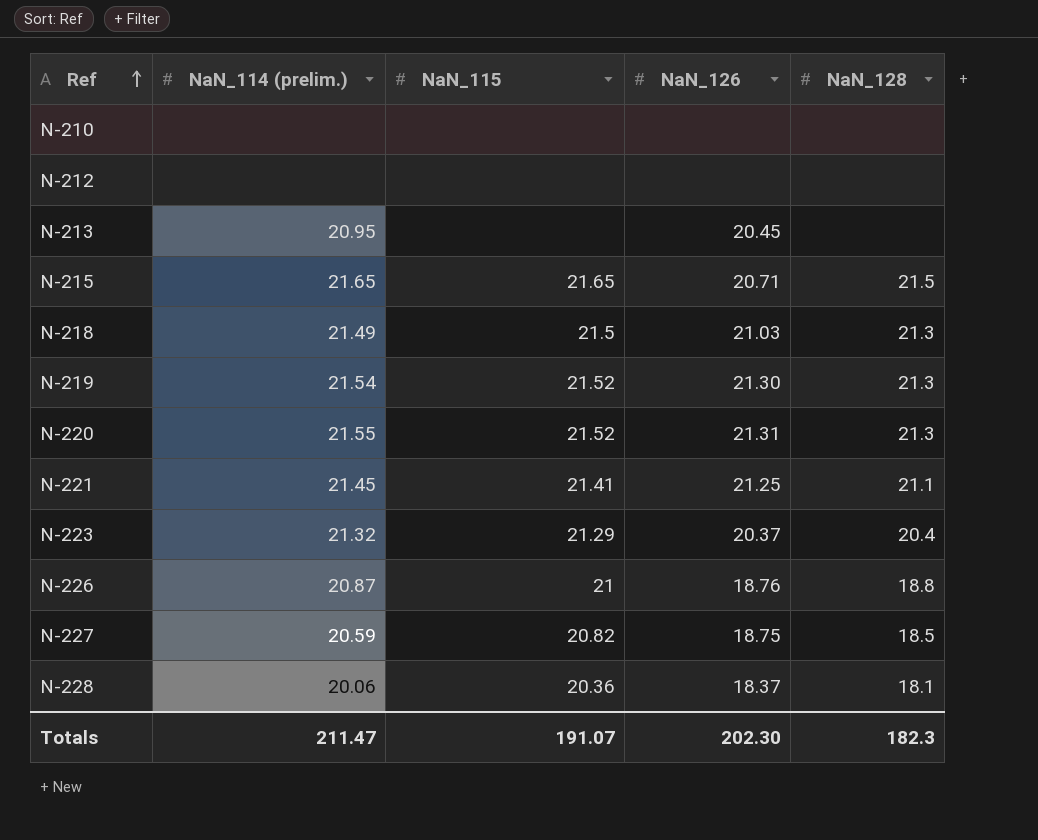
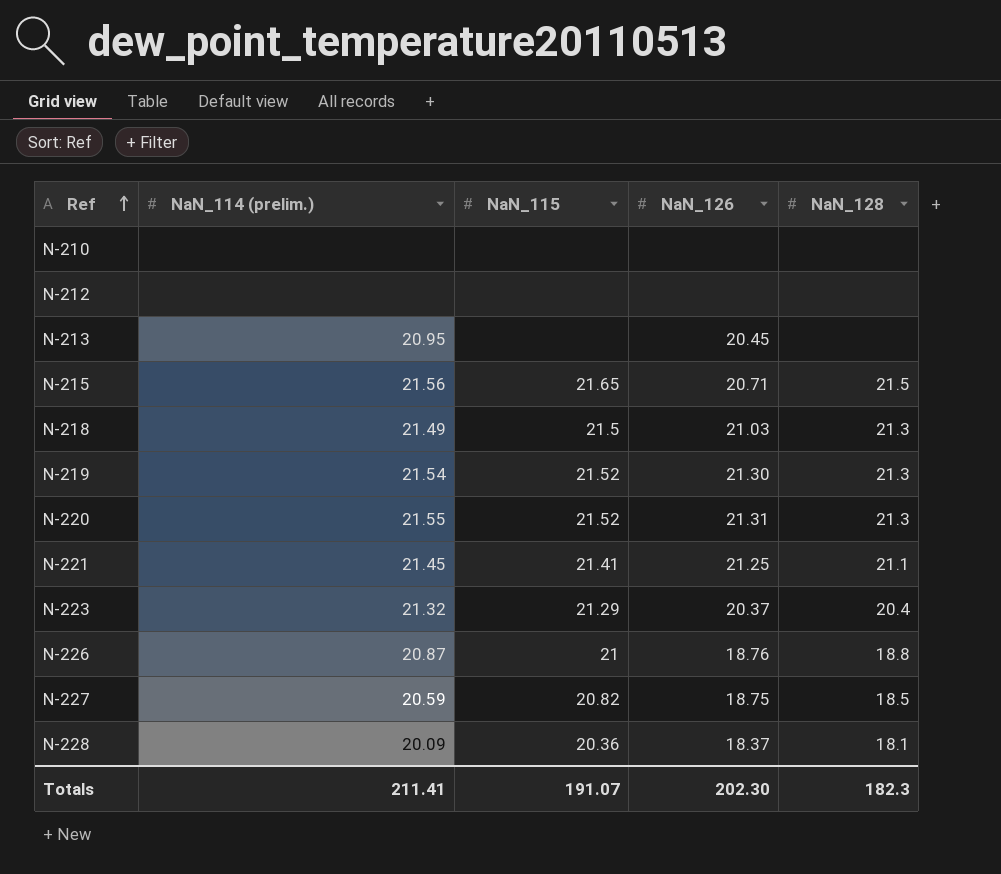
N-215 | NaN_114 (prelim.): 21.65 -> 21.56
N-228 | NaN_114 (prelim.): 20.06 -> 20.09
Totals | NaN_114 (prelim.): 211.47 -> 211.41

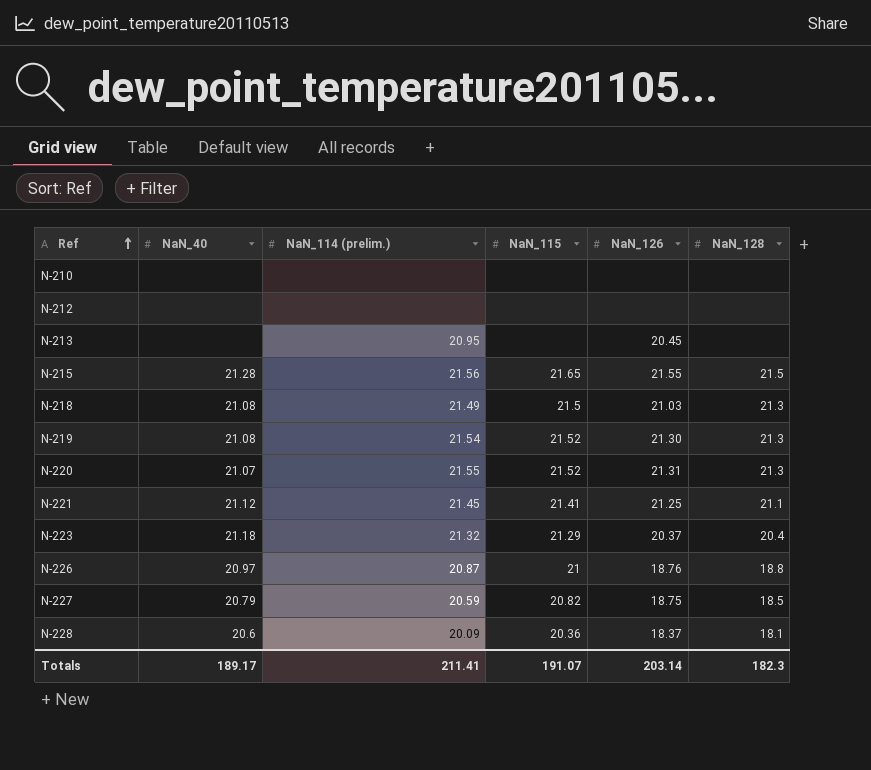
column NaN_40 | position: none -> 2
N-215 | NaN_126: 20.71 -> 21.55
Totals | NaN_126: 202.30 -> 203.14

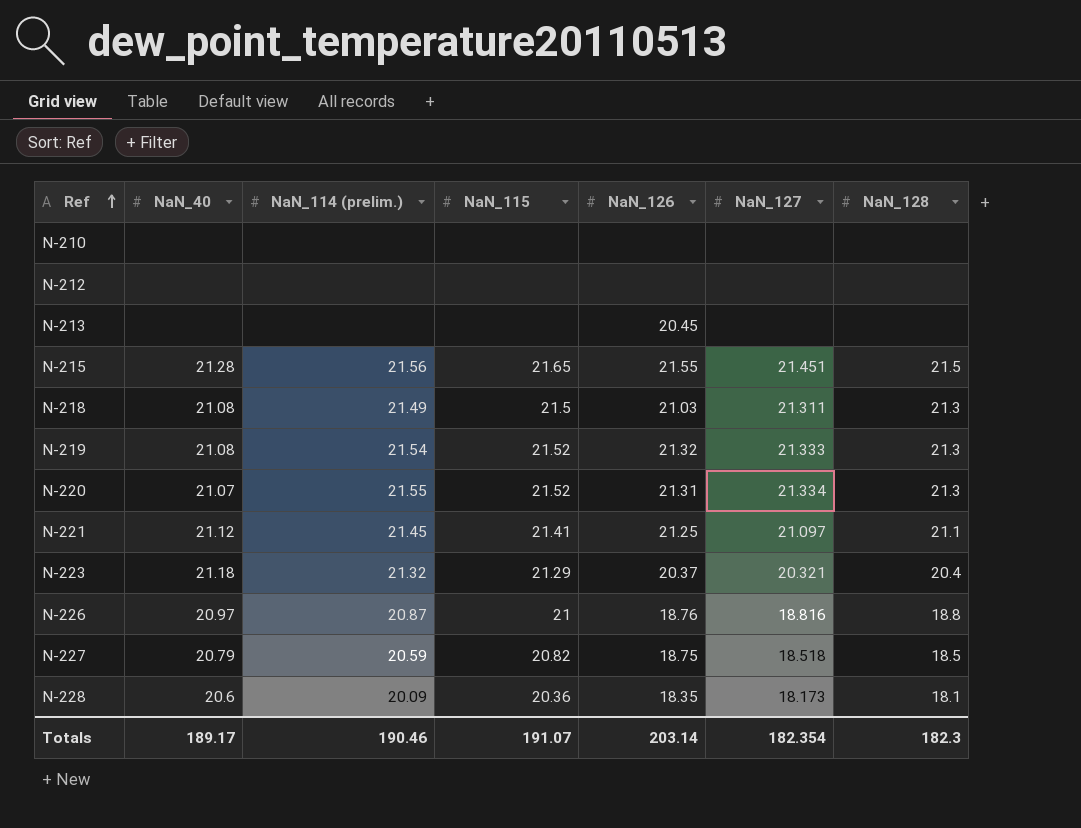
column NaN_127 | position: none -> 6
N-213 | NaN_114 (prelim.): 20.95 -> none
N-219 | NaN_126: 21.30 -> 21.32
N-228 | NaN_126: 18.37 -> 18.35
Totals | NaN_114 (prelim.): 211.41 -> 190.46

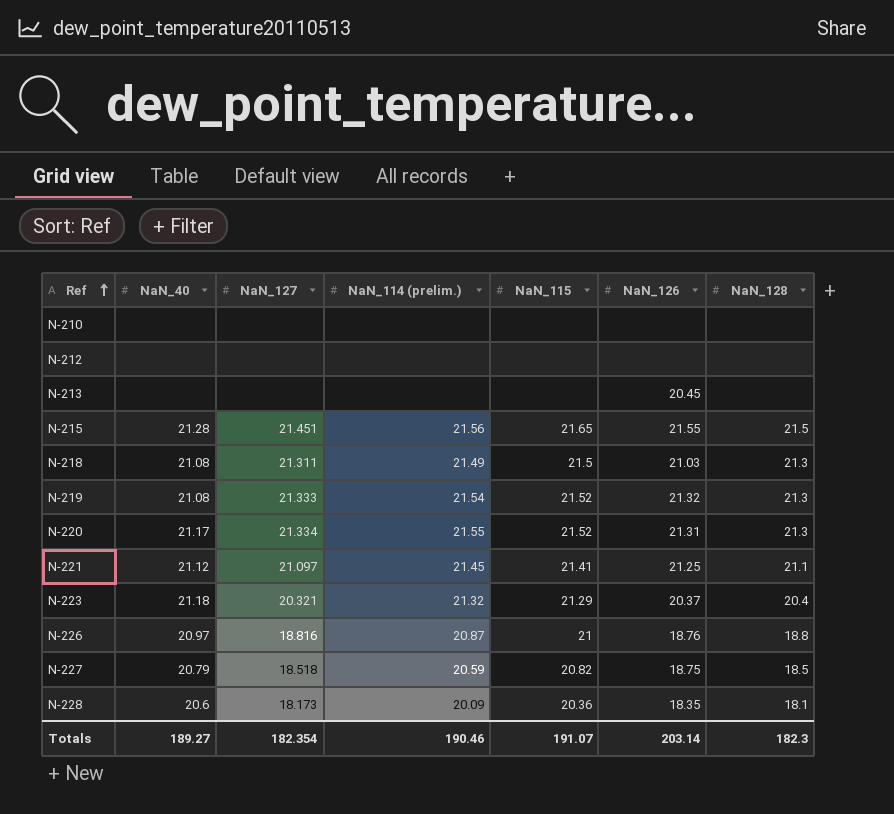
column NaN_127 | position: 6 -> 3
N-220 | NaN_40: 21.07 -> 21.17
Totals | NaN_40: 189.17 -> 189.27

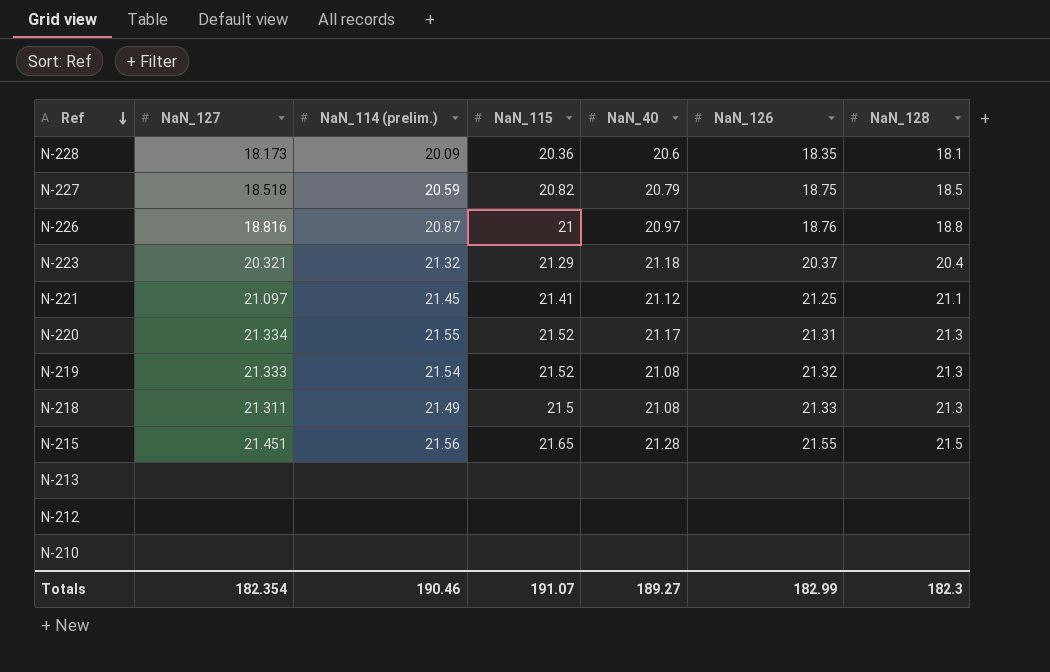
row order: Ref ascending -> Ref descending
column NaN_40 | position: 2 -> 5
N-218 | NaN_126: 21.03 -> 21.33
N-213 | NaN_126: 20.45 -> none
Totals | NaN_126: 203.14 -> 182.99

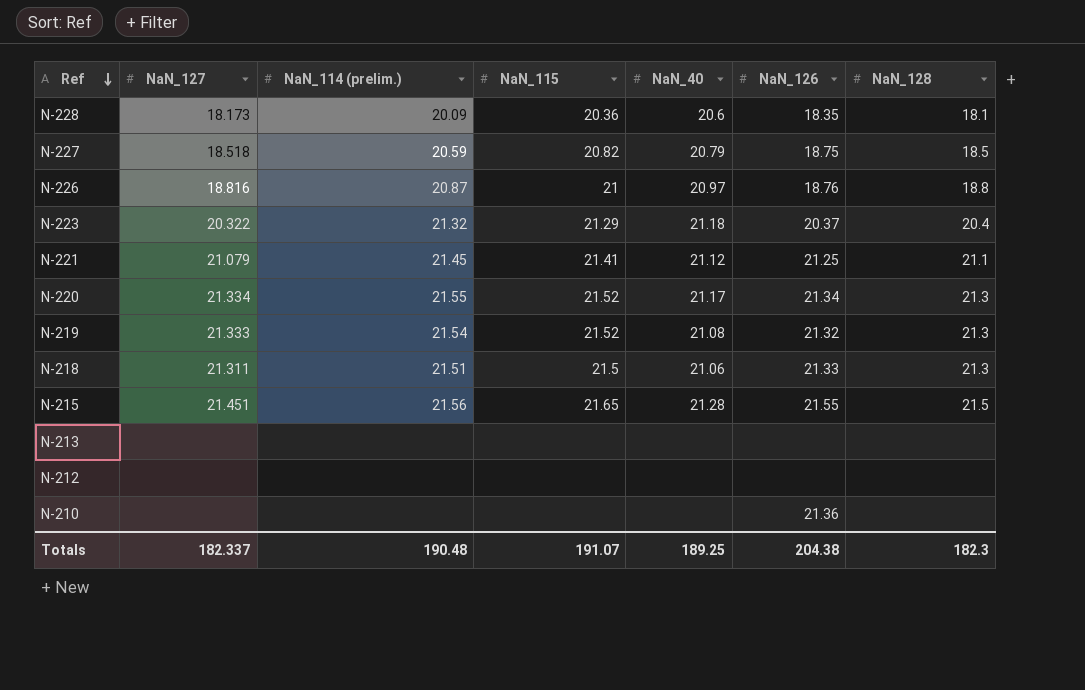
N-223 | NaN_127: 20.321 -> 20.322
N-221 | NaN_127: 21.097 -> 21.079
N-220 | NaN_126: 21.31 -> 21.34
N-218 | NaN_114 (prelim.): 21.49 -> 21.51
N-218 | NaN_40: 21.08 -> 21.06
N-210 | NaN_126: none -> 21.36
Totals | NaN_127: 182.354 -> 182.337
Totals | NaN_114 (prelim.): 190.46 -> 190.48
Totals | NaN_40: 189.27 -> 189.25
Totals | NaN_126: 182.99 -> 204.38

